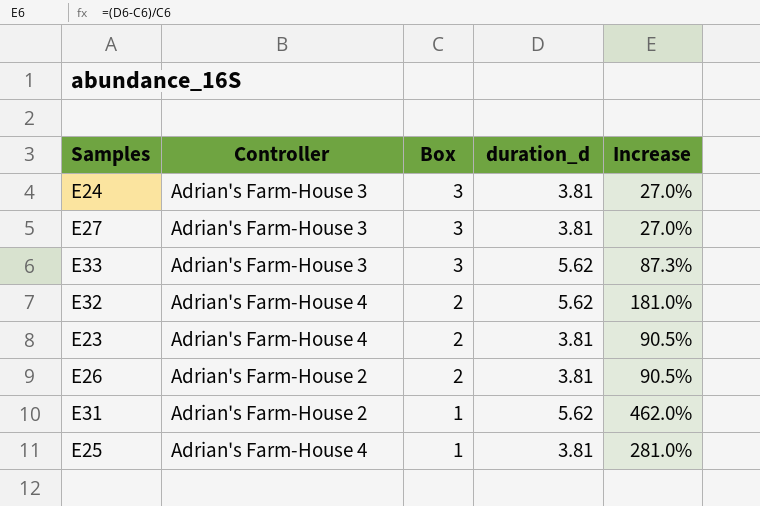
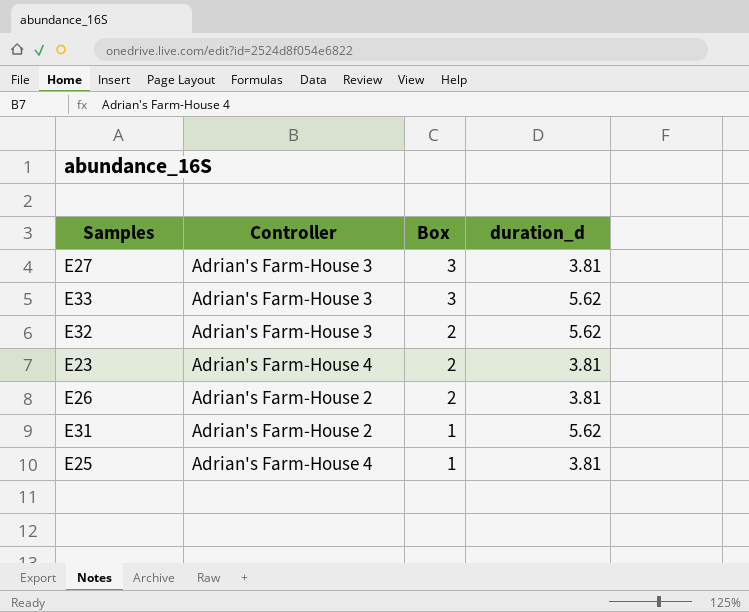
column Increase | formula: ([duration_d] - [Box]) / [Box] -> none
row E24: Adrian's Farm-House 3 | 3 | 3.81 | 27.0% -> none
E32 | Controller: Adrian's Farm-House 4 -> Adrian's Farm-House 3

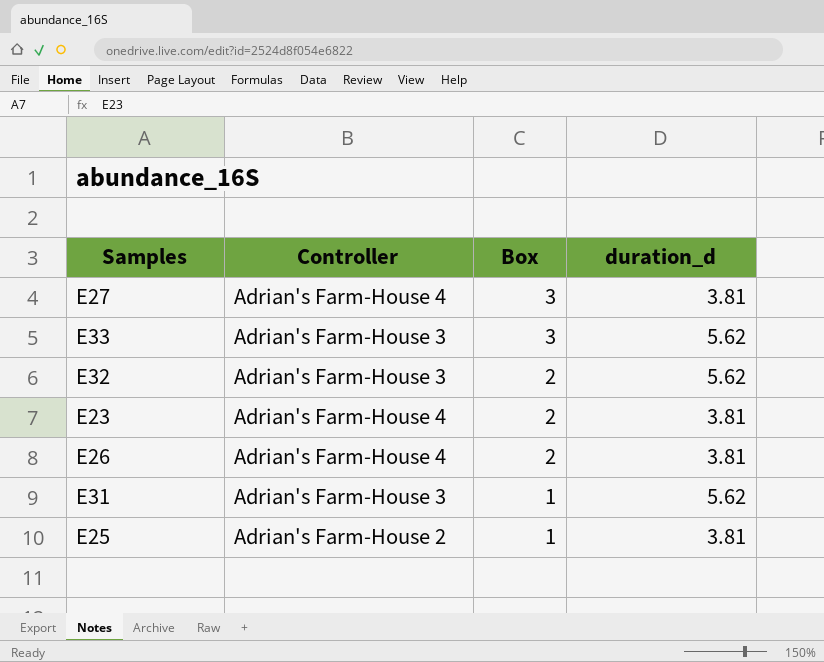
E27 | Controller: Adrian's Farm-House 3 -> Adrian's Farm-House 4
E26 | Controller: Adrian's Farm-House 2 -> Adrian's Farm-House 4
E31 | Controller: Adrian's Farm-House 2 -> Adrian's Farm-House 3
E25 | Controller: Adrian's Farm-House 4 -> Adrian's Farm-House 2

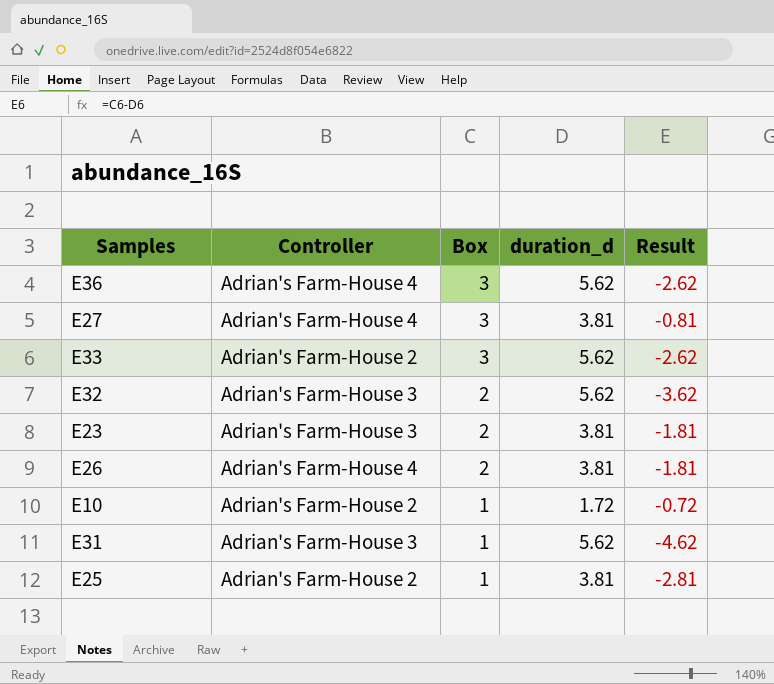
column Result | formula: none -> [Box] - [duration_d]
row E36: none -> Adrian's Farm-House 4 | 3 | 5.62 | -2.62
E33 | Controller: Adrian's Farm-House 3 -> Adrian's Farm-House 2
E23 | Controller: Adrian's Farm-House 4 -> Adrian's Farm-House 3
row E10: none -> Adrian's Farm-House 2 | 1 | 1.72 | -0.72

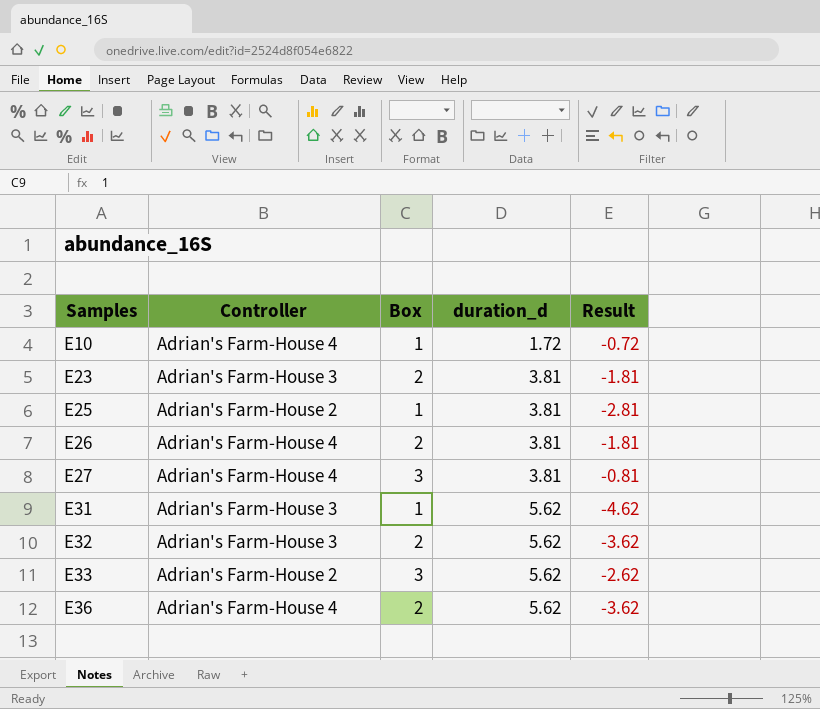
row order: Box descending -> Samples ascending
E10 | Controller: Adrian's Farm-House 2 -> Adrian's Farm-House 4
E36 | Box: 3 -> 2
E36 | Result: -2.62 -> -3.62

